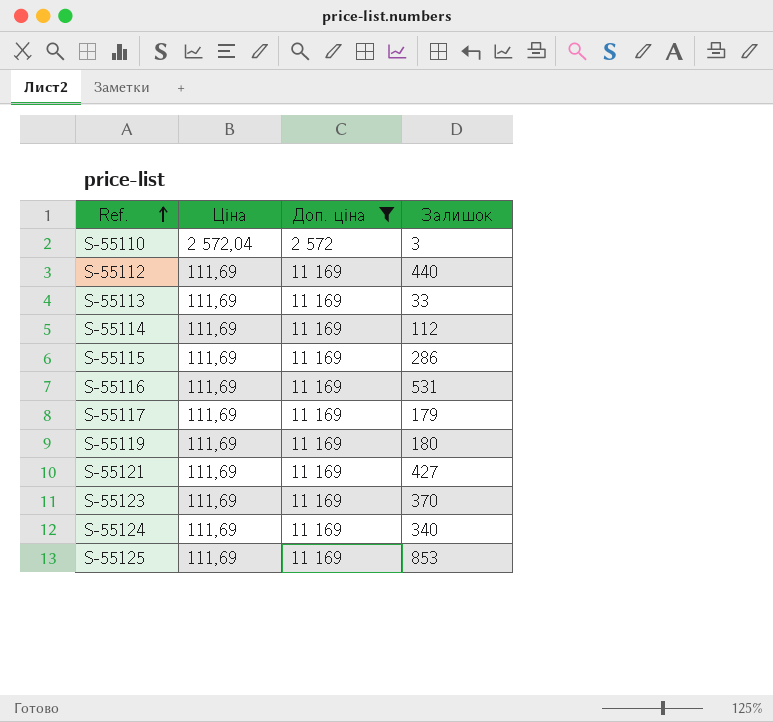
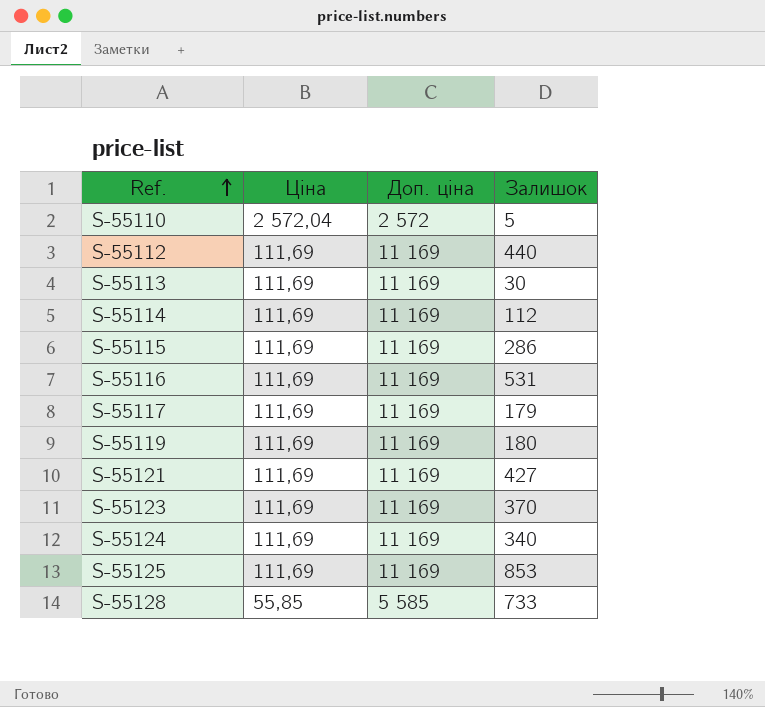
filter: Доп. ціна != 5 585 -> none
S-55110 | Залишок: 3 -> 5
S-55113 | Залишок: 33 -> 30

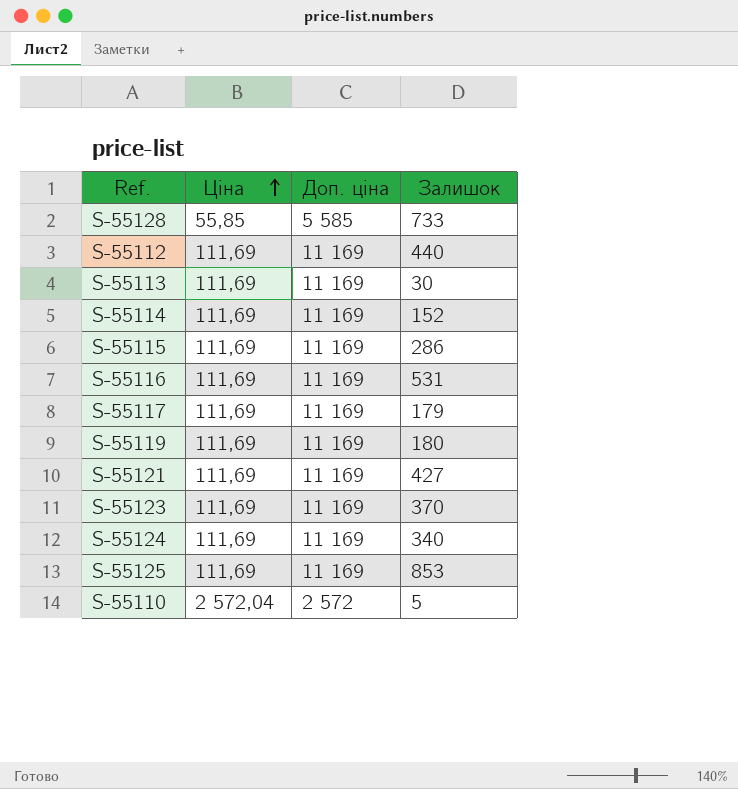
row order: Ref. ascending -> Ціна ascending
S-55114 | Залишок: 112 -> 152

